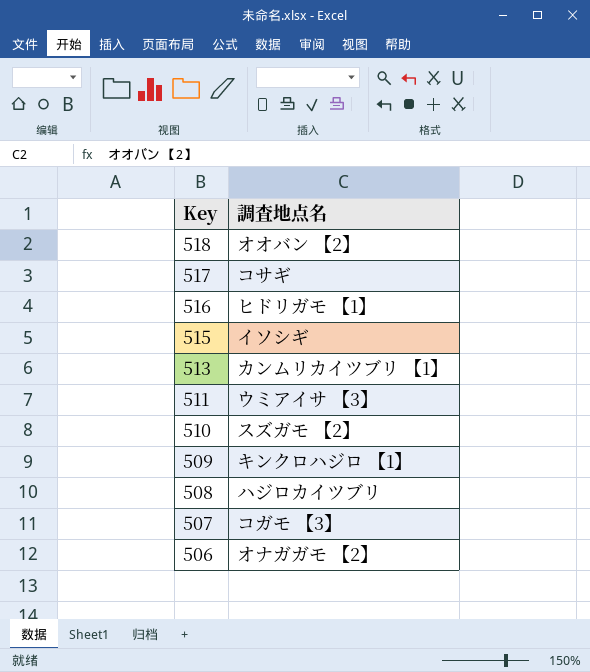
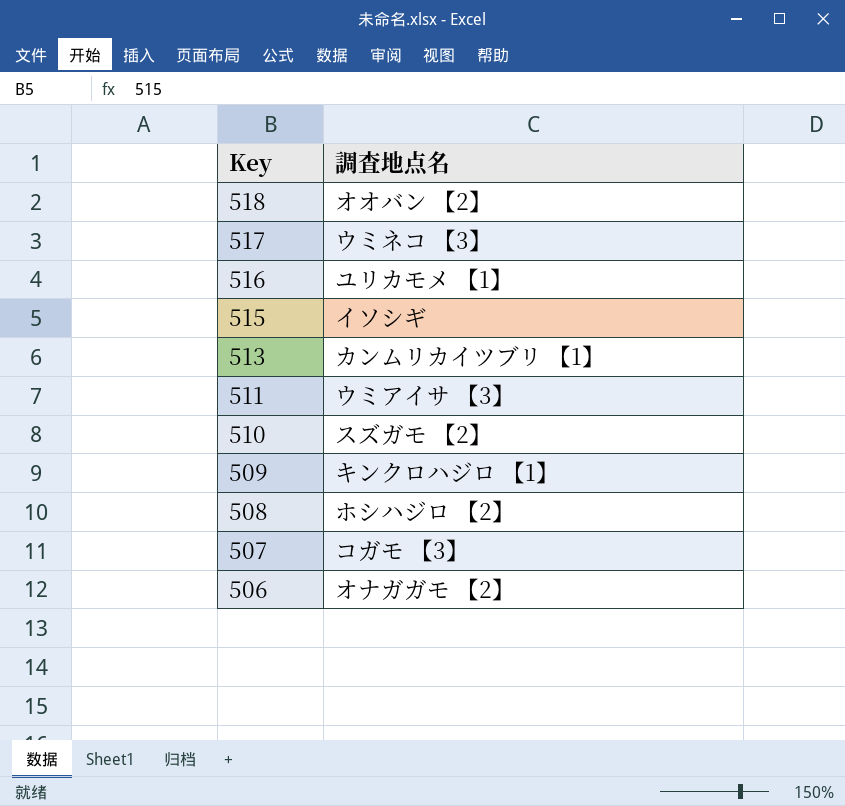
517 | 調査地点名: コサギ -> ウミネコ 【3】
516 | 調査地点名: ヒドリガモ 【1】 -> ユリカモメ 【1】
508 | 調査地点名: ハジロカイツブリ -> ホシハジロ 【2】

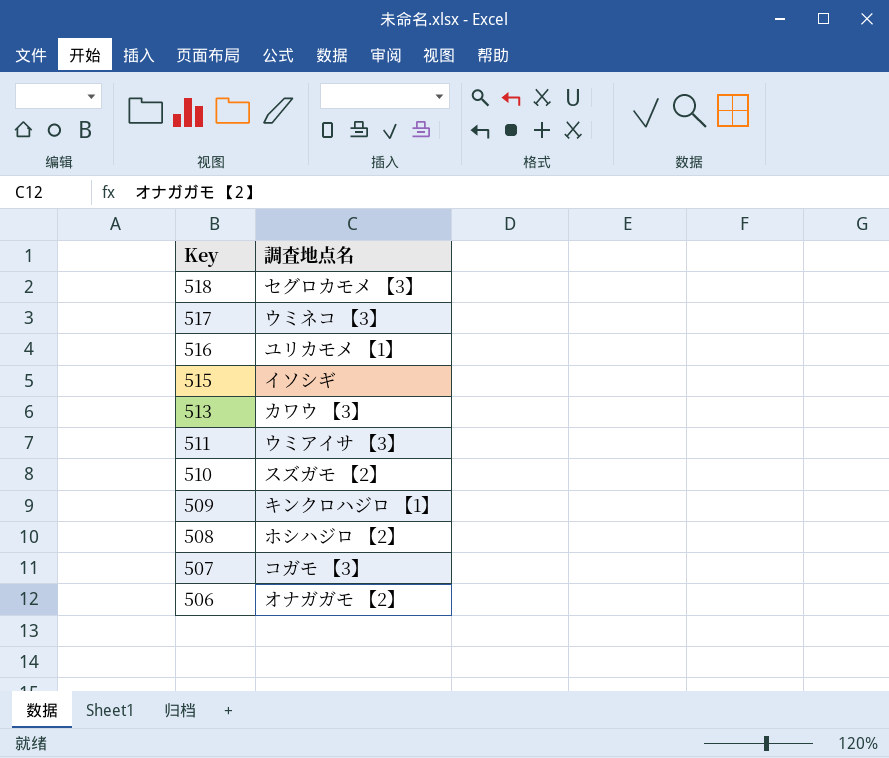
518 | 調査地点名: オオバン 【2】 -> セグロカモメ 【3】
513 | 調査地点名: カンムリカイツブリ 【1】 -> カワウ 【3】

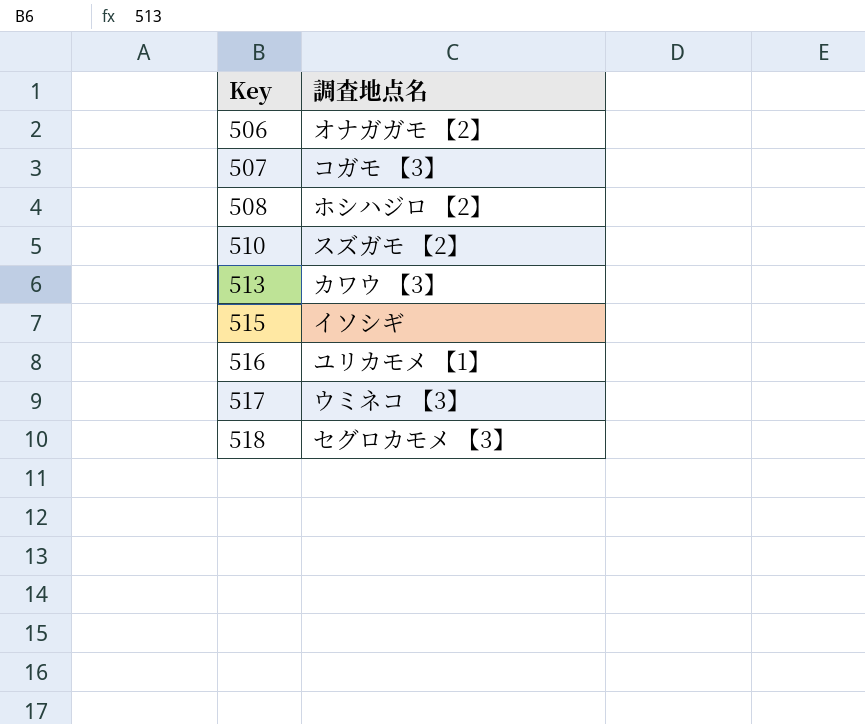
row order: Key descending -> Key ascending
row 511: ウミアイサ 【3】 -> none
row 509: キンクロハジロ 【1】 -> none

